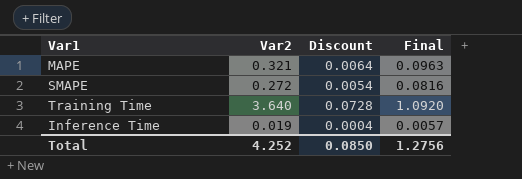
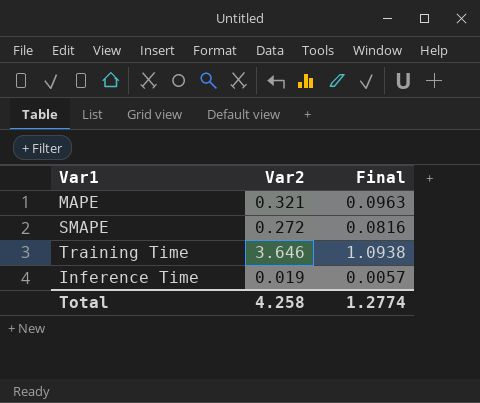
column Discount | formula: [Var2] * 0.02 -> none
Training Time | Var2: 3.640 -> 3.646
Training Time | Final: 1.0920 -> 1.0938
Total | Var2: 4.252 -> 4.258
Total | Final: 1.2756 -> 1.2774

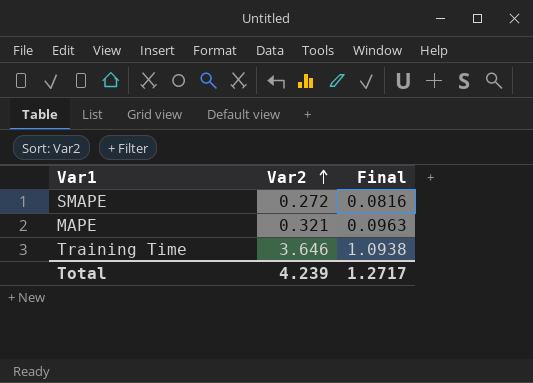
row order: none -> Var2 ascending
row Inference Time: 0.019 | 0.0057 -> none
Total | Var2: 4.258 -> 4.239
Total | Final: 1.2774 -> 1.2717

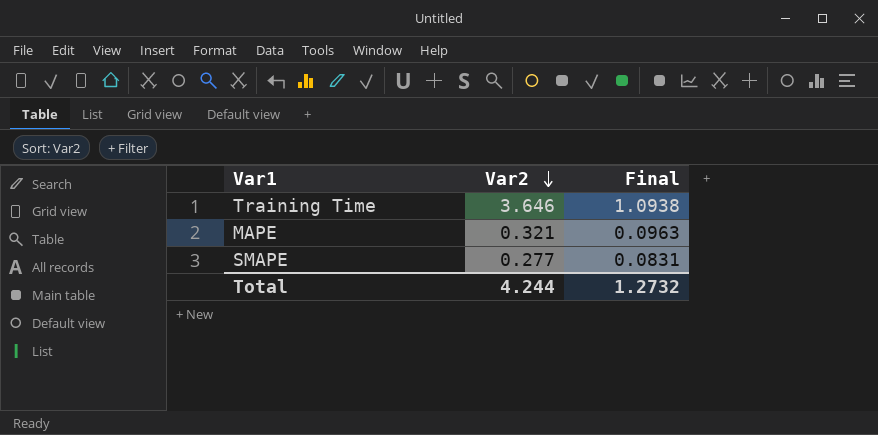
row order: Var2 ascending -> Var2 descending
SMAPE | Var2: 0.272 -> 0.277
SMAPE | Final: 0.0816 -> 0.0831
Total | Var2: 4.239 -> 4.244
Total | Final: 1.2717 -> 1.2732

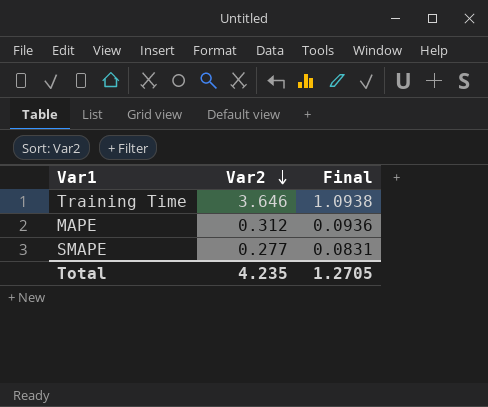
MAPE | Var2: 0.321 -> 0.312
MAPE | Final: 0.0963 -> 0.0936
Total | Var2: 4.244 -> 4.235
Total | Final: 1.2732 -> 1.2705

